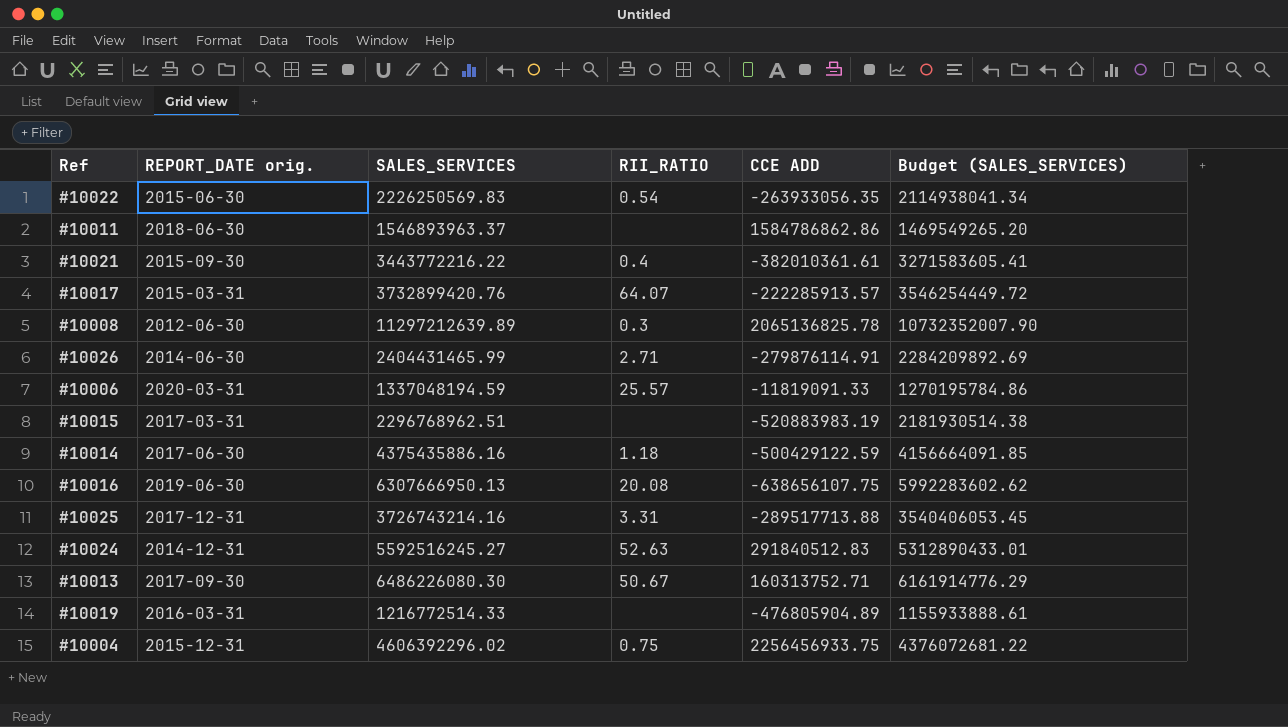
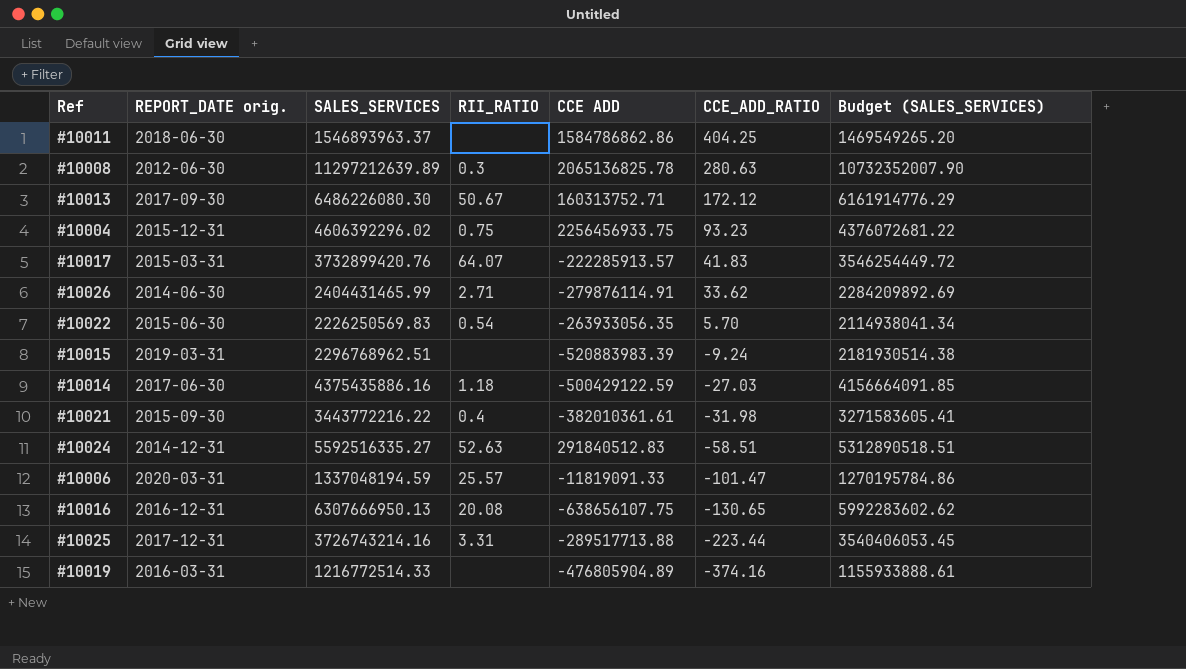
row order: none -> CCE_ADD_RATIO descending
column CCE_ADD_RATIO | position: none -> 6
#10015 | REPORT_DATE orig.: 2017-03-31 -> 2019-03-31
#10015 | CCE ADD: -520883983.19 -> -520883983.39
#10024 | SALES_SERVICES: 5592516245.27 -> 5592516335.27
#10024 | Budget (SALES_SERVICES): 5312890433.01 -> 5312890518.51
#10016 | REPORT_DATE orig.: 2019-06-30 -> 2016-12-31

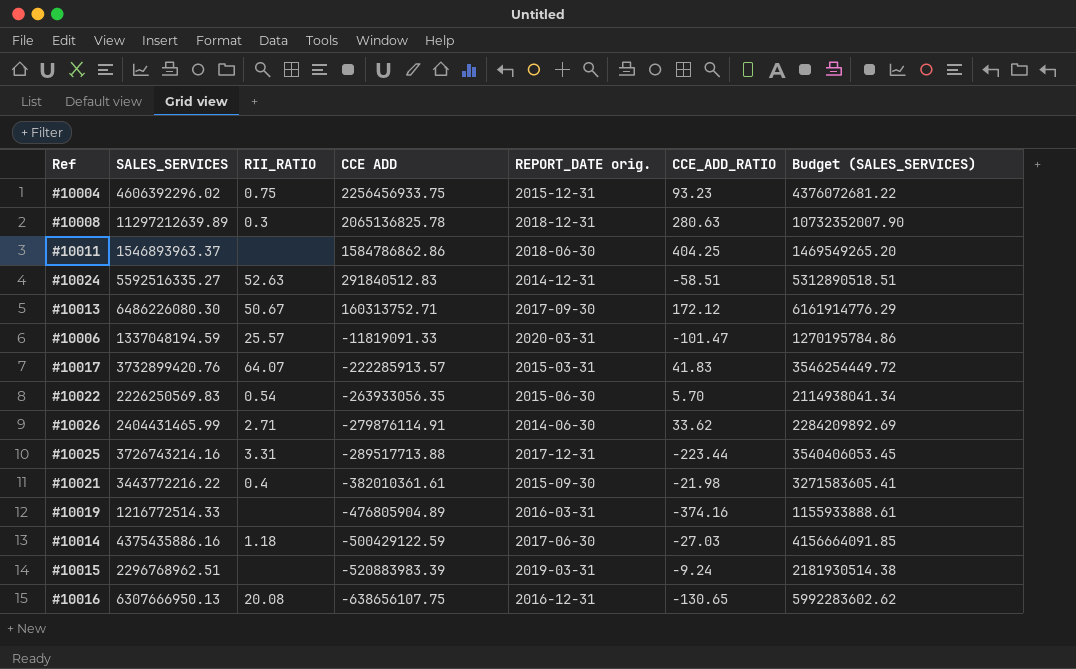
row order: CCE_ADD_RATIO descending -> CCE ADD descending
column REPORT_DATE orig. | position: 2 -> 5
#10008 | REPORT_DATE orig.: 2012-06-30 -> 2018-12-31
#10021 | CCE_ADD_RATIO: -31.98 -> -21.98

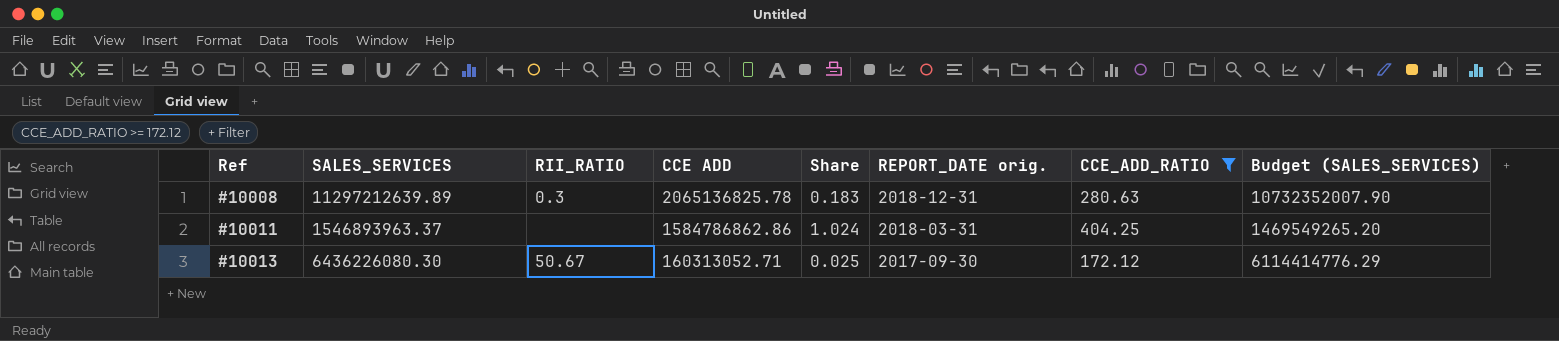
filter: none -> CCE_ADD_RATIO >= 172.12
column Share | formula: none -> [CCE ADD] / [SALES_SERVICES]
#10011 | REPORT_DATE orig.: 2018-06-30 -> 2018-03-31
#10013 | SALES_SERVICES: 6486226080.30 -> 6436226080.30
#10013 | CCE ADD: 160313752.71 -> 160313052.71
#10013 | Budget (SALES_SERVICES): 6161914776.29 -> 6114414776.29

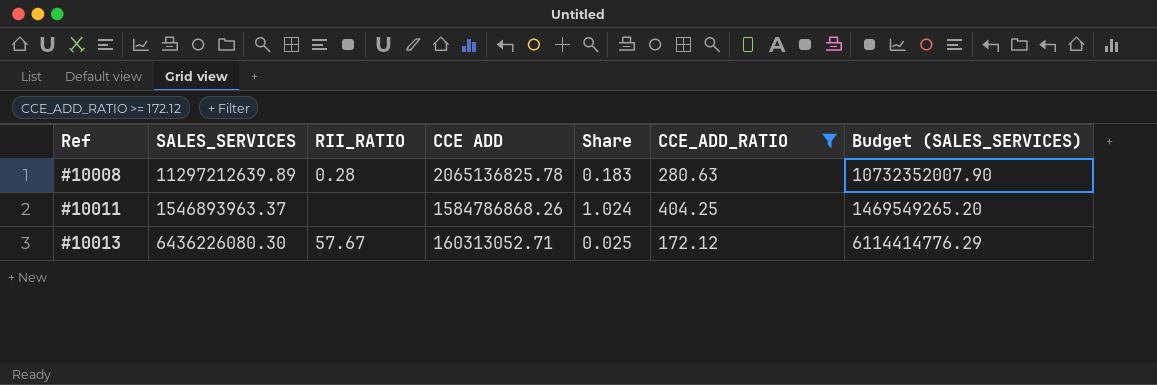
column REPORT_DATE orig. | position: 6 -> none
#10008 | RII_RATIO: 0.3 -> 0.28
#10011 | CCE ADD: 1584786862.86 -> 1584786868.26
#10013 | RII_RATIO: 50.67 -> 57.67

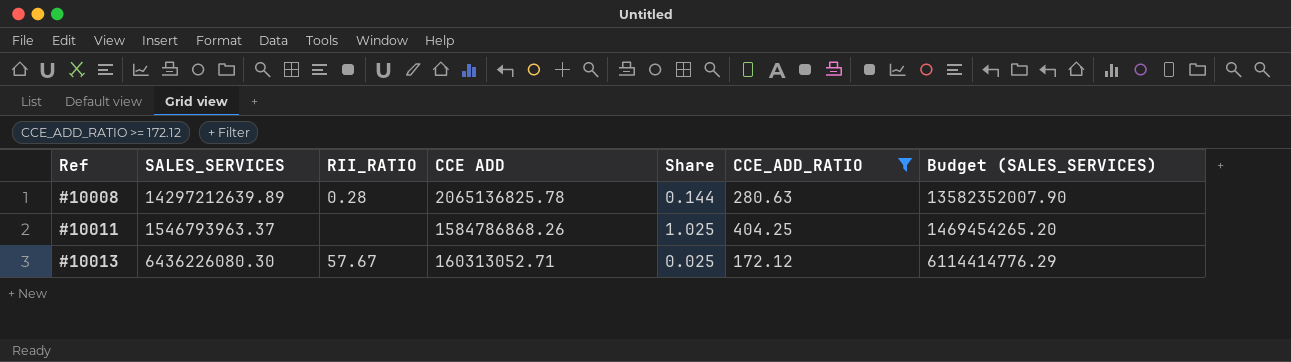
#10008 | SALES_SERVICES: 11297212639.89 -> 14297212639.89
#10008 | Share: 0.183 -> 0.144
#10008 | Budget (SALES_SERVICES): 10732352007.90 -> 13582352007.90
#10011 | SALES_SERVICES: 1546893963.37 -> 1546793963.37
#10011 | Share: 1.024 -> 1.025
#10011 | Budget (SALES_SERVICES): 1469549265.20 -> 1469454265.20

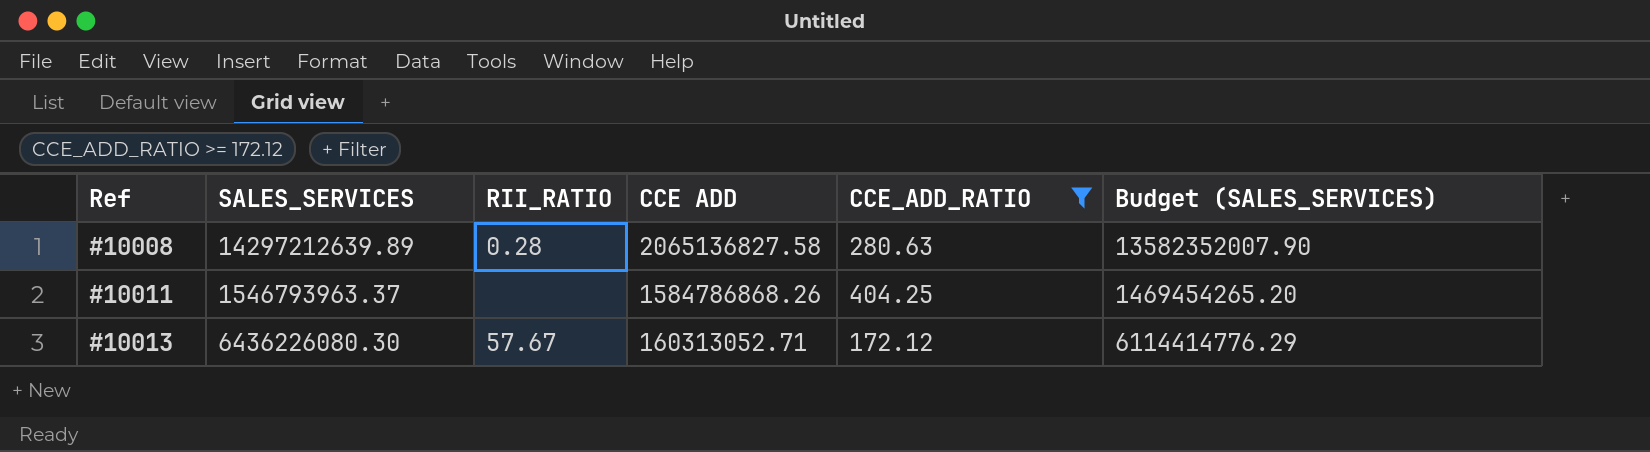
column Share | formula: [CCE ADD] / [SALES_SERVICES] -> none
#10008 | CCE ADD: 2065136825.78 -> 2065136827.58

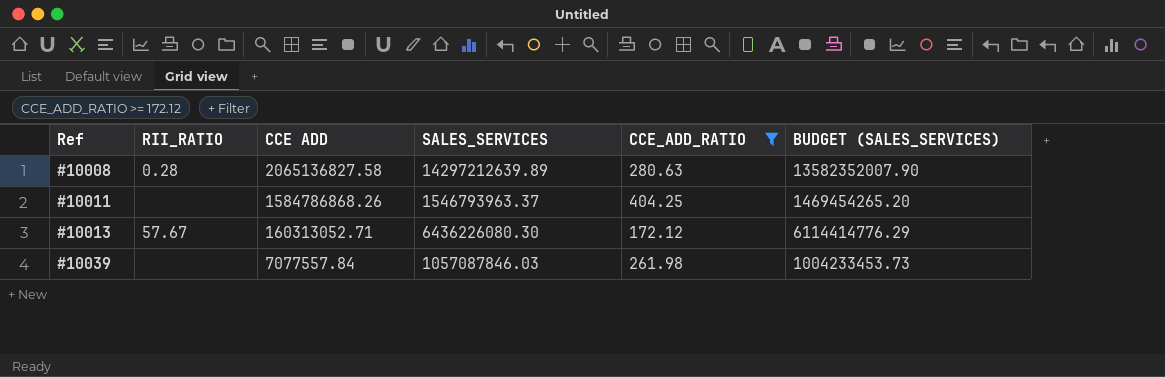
column SALES_SERVICES | position: 2 -> 4
column name: Budget (SALES_SERVICES) -> BUDGET (SALES_SERVICES)
row #10039: none -> none | 7077557.84 | 1057087846.03 | 261.98 | 1004233453.73

